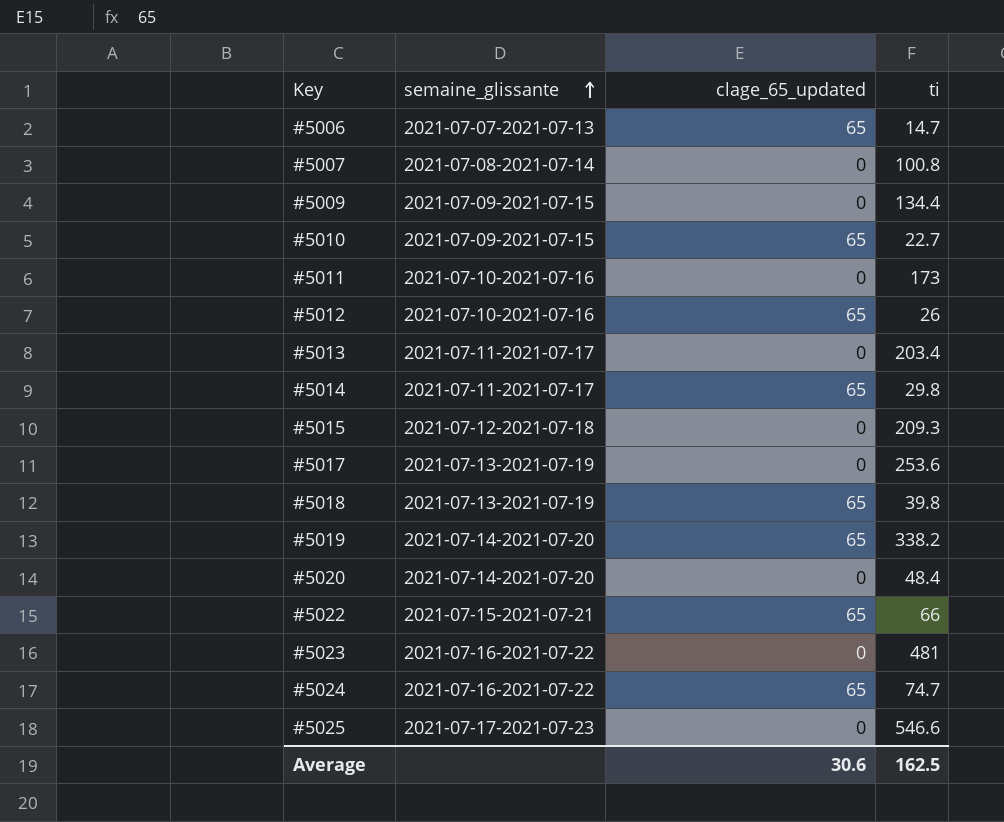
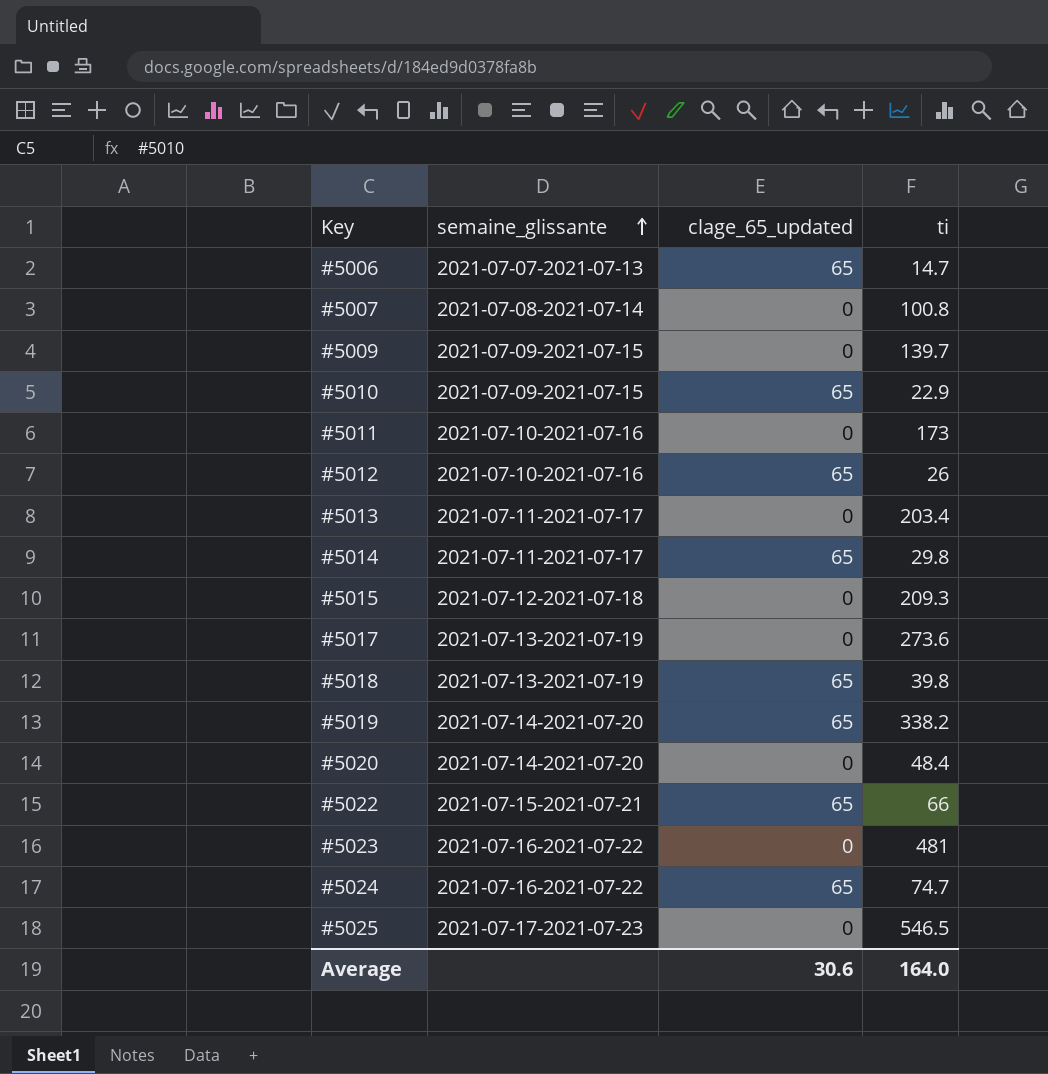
#5009 | ti: 134.4 -> 139.7
#5010 | ti: 22.7 -> 22.9
#5017 | ti: 253.6 -> 273.6
#5025 | ti: 546.6 -> 546.5
Average | ti: 162.5 -> 164.0

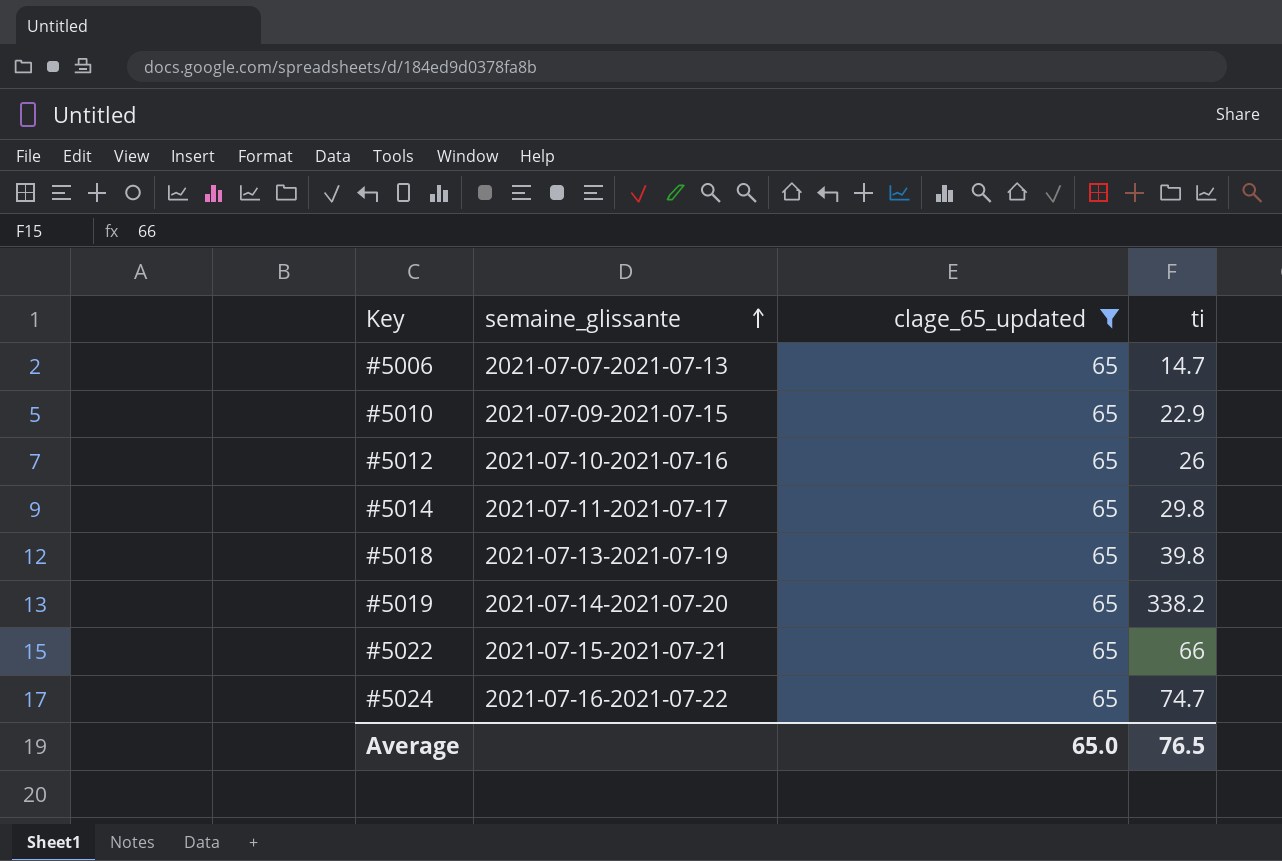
filter: none -> clage_65_updated = 65
Average | clage_65_updated: 30.6 -> 65.0
Average | ti: 164.0 -> 76.5

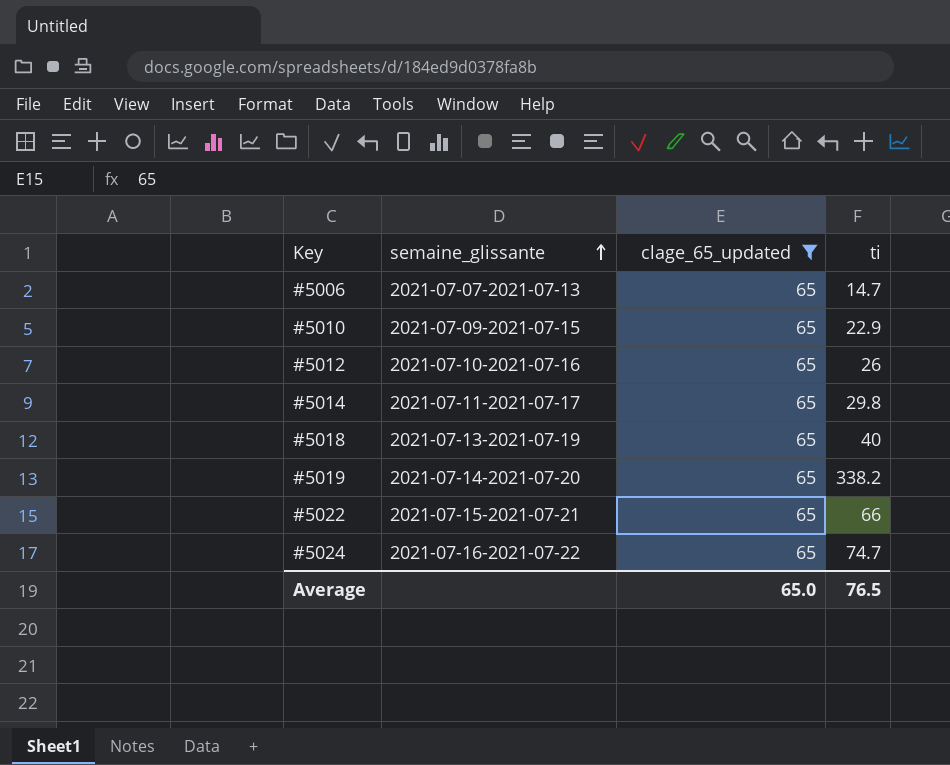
#5018 | ti: 39.8 -> 40

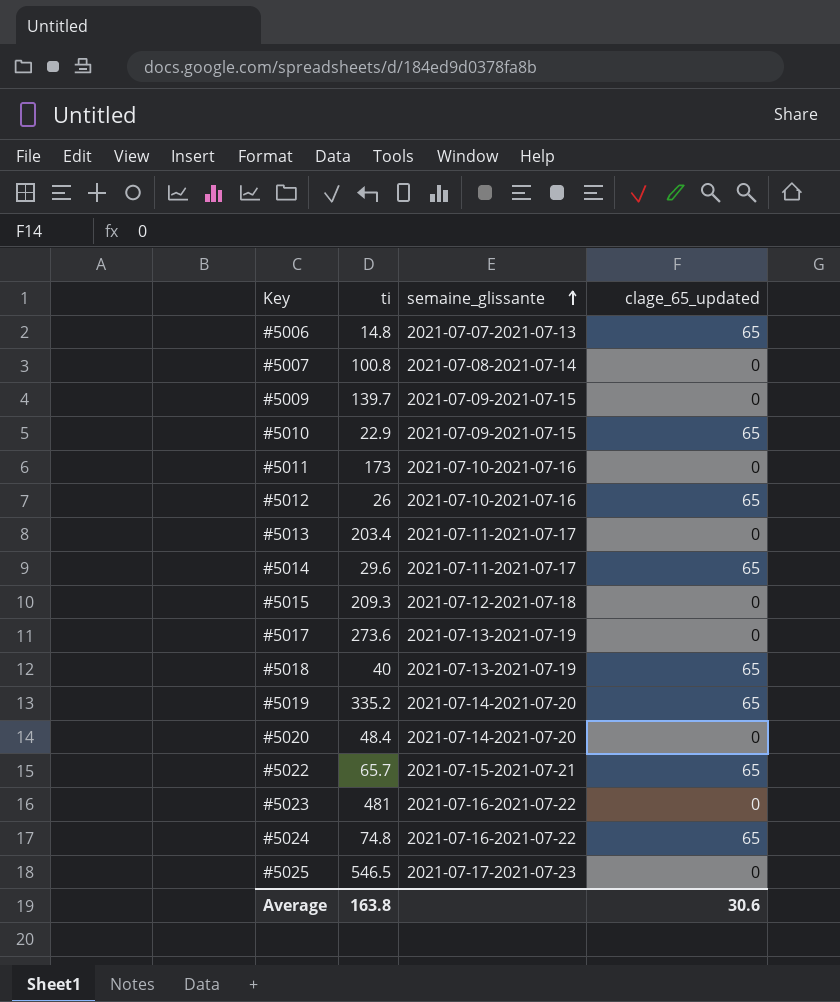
filter: clage_65_updated = 65 -> none
column ti | position: 4 -> 2
#5006 | ti: 14.7 -> 14.8
#5014 | ti: 29.8 -> 29.6
#5019 | ti: 338.2 -> 335.2
#5022 | ti: 66 -> 65.7
#5024 | ti: 74.7 -> 74.8
Average | ti: 76.5 -> 163.8
Average | clage_65_updated: 65.0 -> 30.6

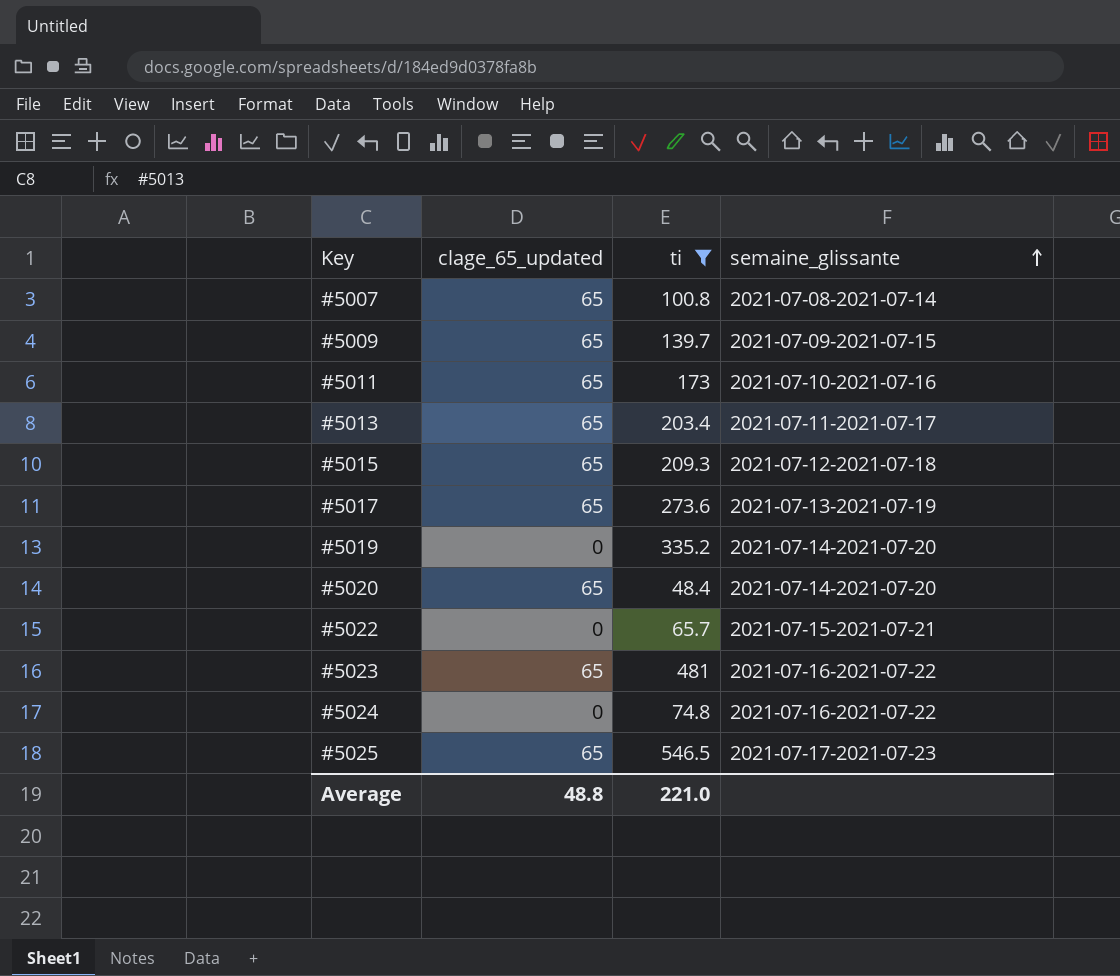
filter: none -> ti >= 48.4
column clage_65_updated | position: 4 -> 2
#5007 | clage_65_updated: 0 -> 65
#5009 | clage_65_updated: 0 -> 65
#5011 | clage_65_updated: 0 -> 65
#5013 | clage_65_updated: 0 -> 65
#5015 | clage_65_updated: 0 -> 65
#5017 | clage_65_updated: 0 -> 65
#5019 | clage_65_updated: 65 -> 0
#5020 | clage_65_updated: 0 -> 65
#5022 | clage_65_updated: 65 -> 0
#5023 | clage_65_updated: 0 -> 65
#5024 | clage_65_updated: 65 -> 0
#5025 | clage_65_updated: 0 -> 65
Average | clage_65_updated: 30.6 -> 48.8
Average | ti: 163.8 -> 221.0

